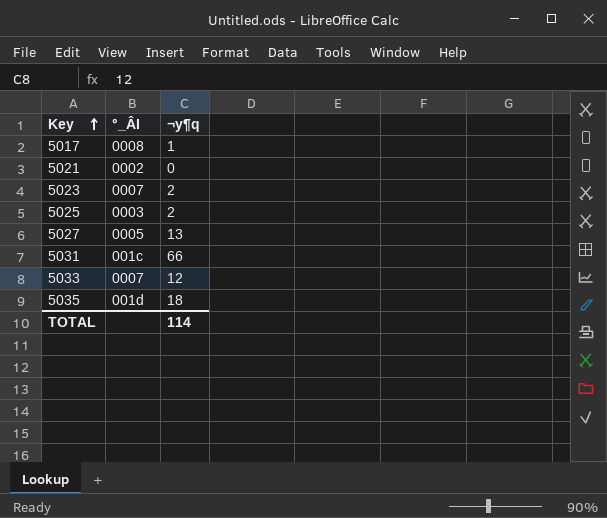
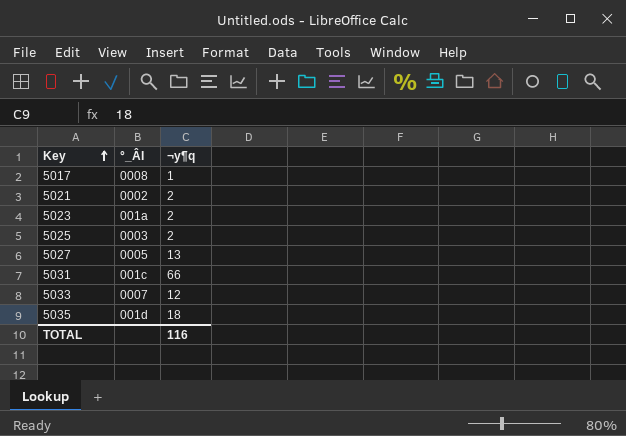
5021 | ¬y¶q: 0 -> 2
5023 | °_ÂI: 0007 -> 001a
TOTAL | ¬y¶q: 114 -> 116

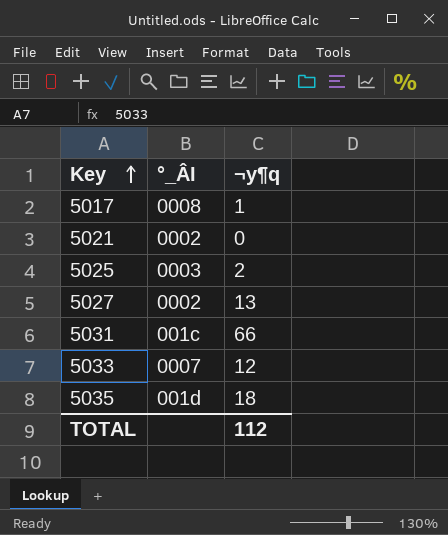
row 5023: 001a | 2 -> none
5021 | ¬y¶q: 2 -> 0
5027 | °_ÂI: 0005 -> 0002
TOTAL | ¬y¶q: 116 -> 112

